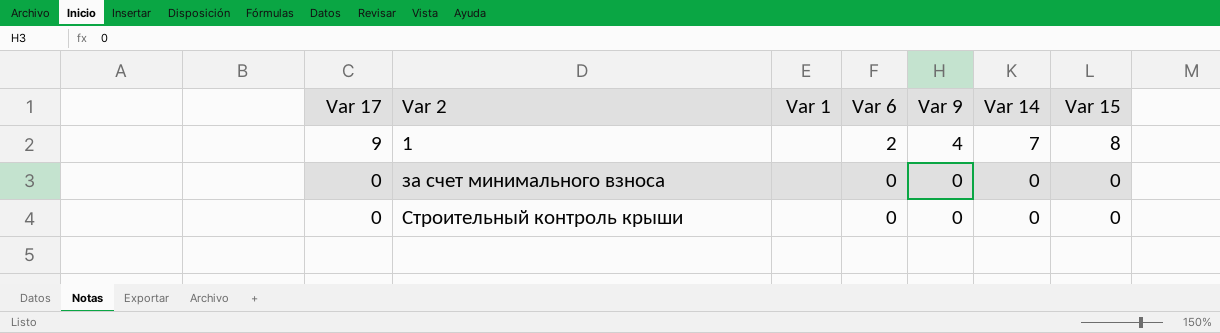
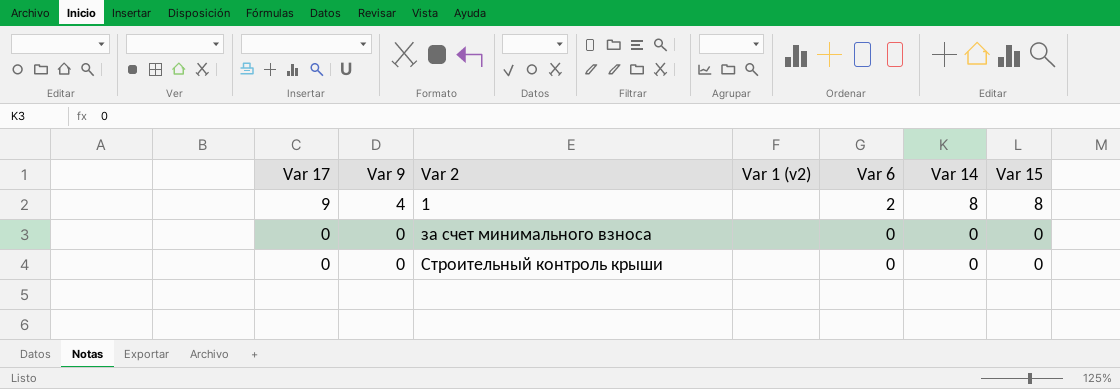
column Var 9 | position: 5 -> 2
column name: Var 1 -> Var 1 (v2)
1 | Var 14: 7 -> 8

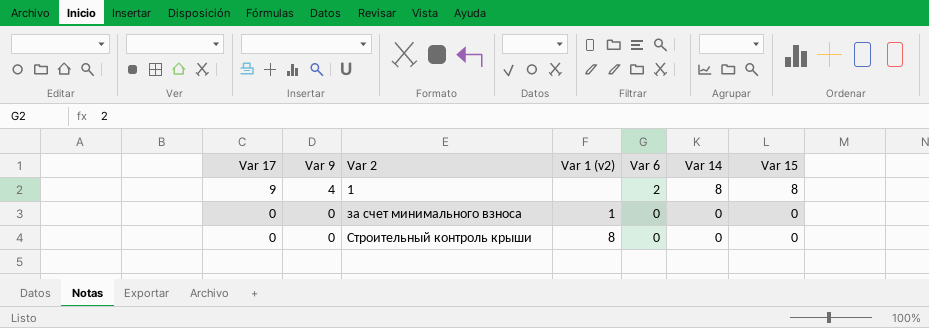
за счет минимального взноса | Var 1 (v2): none -> 1
Строительный контроль крыши | Var 1 (v2): none -> 8

